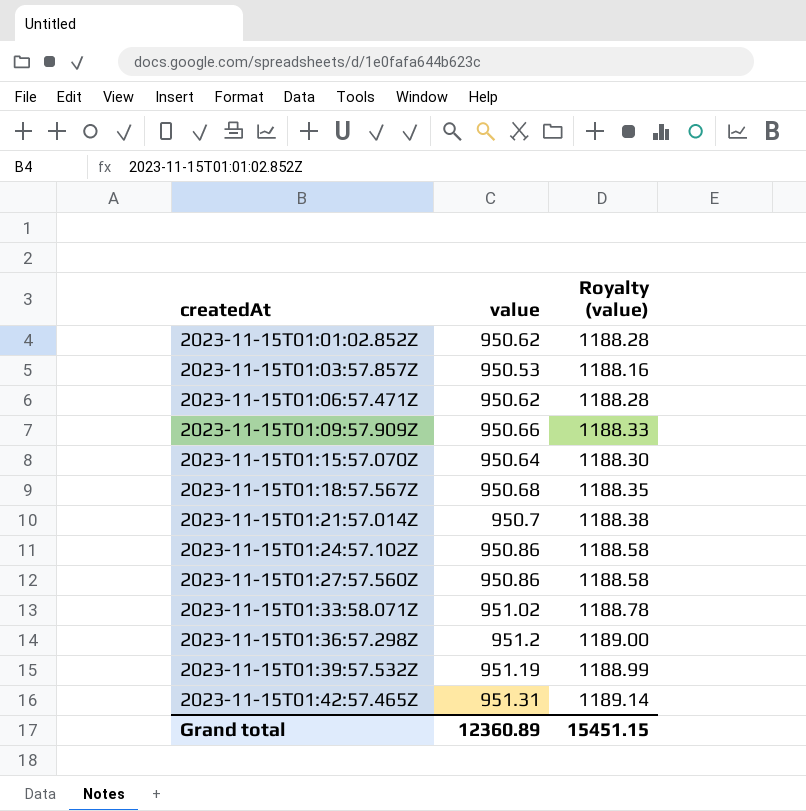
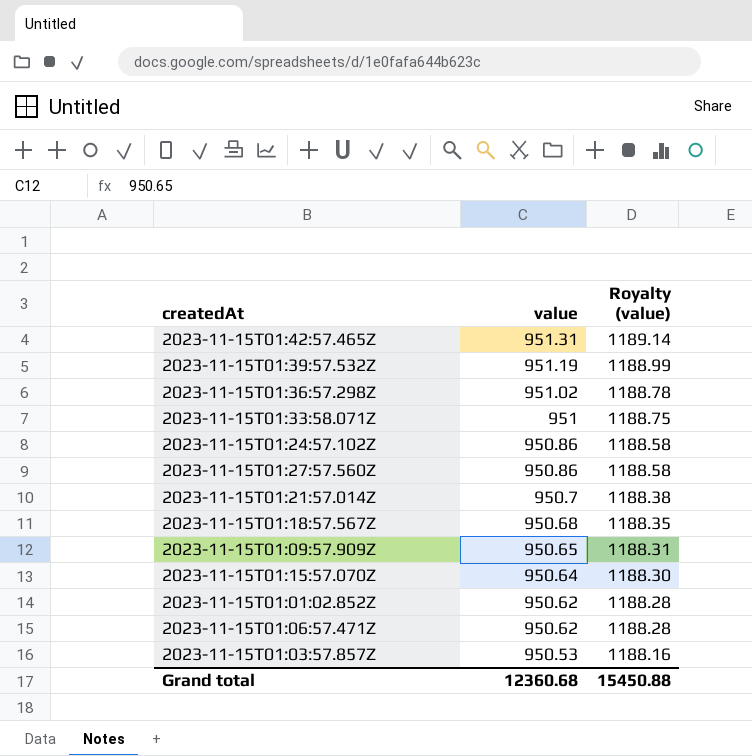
row order: createdAt ascending -> value descending
2023-11-15T01:36:57.298Z | value: 951.2 -> 951.02
2023-11-15T01:36:57.298Z | Royalty (value): 1189.00 -> 1188.78
2023-11-15T01:33:58.071Z | value: 951.02 -> 951
2023-11-15T01:33:58.071Z | Royalty (value): 1188.78 -> 1188.75
2023-11-15T01:09:57.909Z | value: 950.66 -> 950.65
2023-11-15T01:09:57.909Z | Royalty (value): 1188.33 -> 1188.31
Grand total | value: 12360.89 -> 12360.68
Grand total | Royalty (value): 15451.15 -> 15450.88

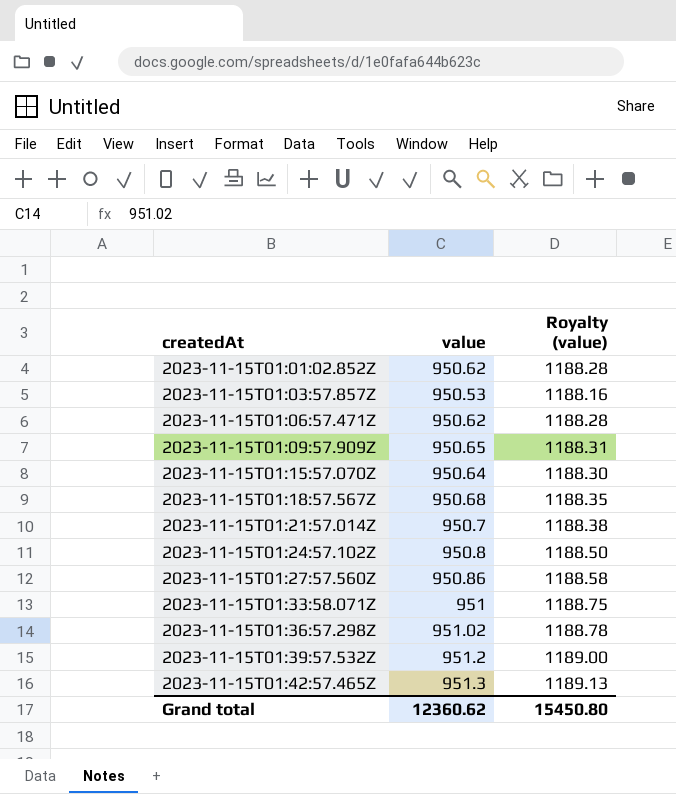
row order: value descending -> createdAt ascending
2023-11-15T01:24:57.102Z | value: 950.86 -> 950.8
2023-11-15T01:24:57.102Z | Royalty (value): 1188.58 -> 1188.50
2023-11-15T01:39:57.532Z | value: 951.19 -> 951.2
2023-11-15T01:39:57.532Z | Royalty (value): 1188.99 -> 1189.00
2023-11-15T01:42:57.465Z | value: 951.31 -> 951.3
2023-11-15T01:42:57.465Z | Royalty (value): 1189.14 -> 1189.13
Grand total | value: 12360.68 -> 12360.62
Grand total | Royalty (value): 15450.88 -> 15450.80

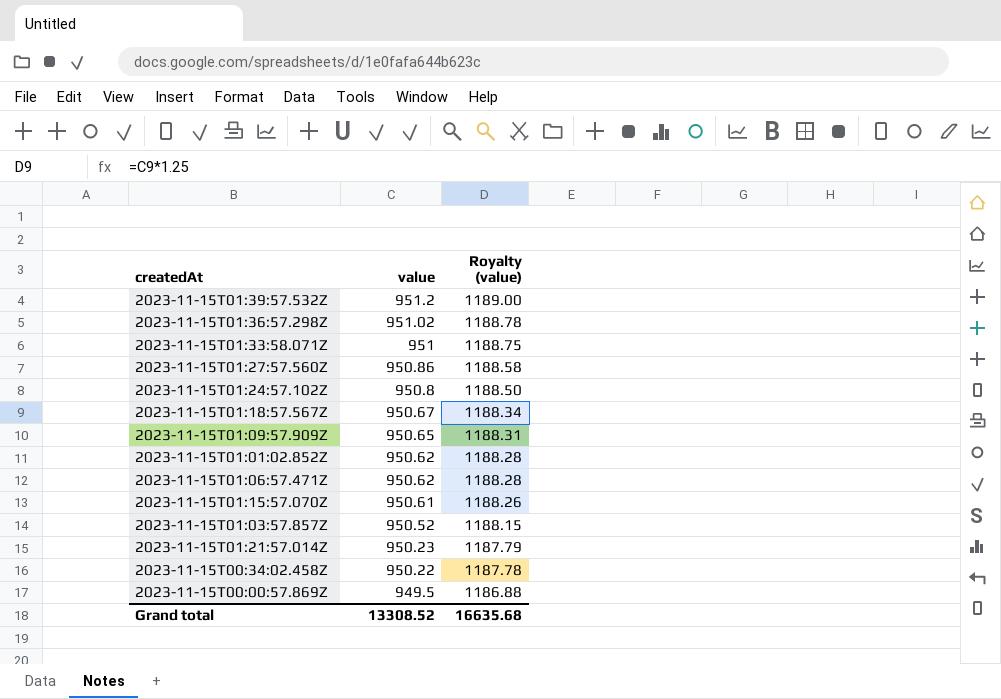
row order: createdAt ascending -> value descending
row 2023-11-15T01:42:57.465Z: 951.3 | 1189.13 -> none
2023-11-15T01:18:57.567Z | value: 950.68 -> 950.67
2023-11-15T01:18:57.567Z | Royalty (value): 1188.35 -> 1188.34
2023-11-15T01:15:57.070Z | value: 950.64 -> 950.61
2023-11-15T01:15:57.070Z | Royalty (value): 1188.30 -> 1188.26
2023-11-15T01:03:57.857Z | value: 950.53 -> 950.52
2023-11-15T01:03:57.857Z | Royalty (value): 1188.16 -> 1188.15
2023-11-15T01:21:57.014Z | value: 950.7 -> 950.23
2023-11-15T01:21:57.014Z | Royalty (value): 1188.38 -> 1187.79
row 2023-11-15T00:34:02.458Z: none -> 950.22 | 1187.78
row 2023-11-15T00:00:57.869Z: none -> 949.5 | 1186.88
Grand total | value: 12360.62 -> 13308.52
Grand total | Royalty (value): 15450.80 -> 16635.68

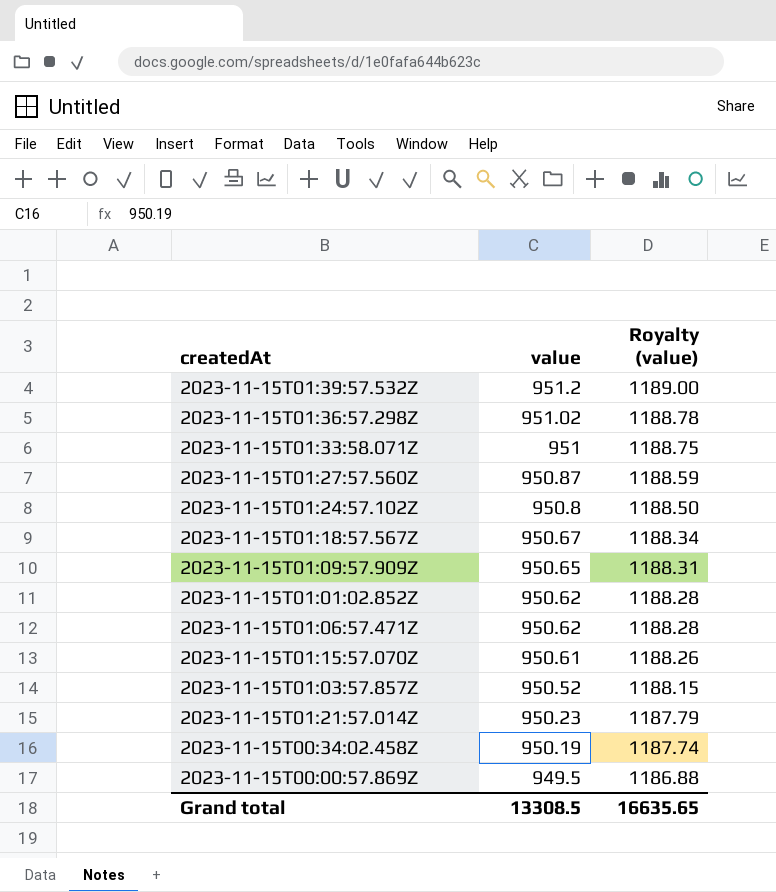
2023-11-15T01:27:57.560Z | value: 950.86 -> 950.87
2023-11-15T01:27:57.560Z | Royalty (value): 1188.58 -> 1188.59
2023-11-15T00:34:02.458Z | value: 950.22 -> 950.19
2023-11-15T00:34:02.458Z | Royalty (value): 1187.78 -> 1187.74
Grand total | value: 13308.52 -> 13308.5
Grand total | Royalty (value): 16635.68 -> 16635.65

